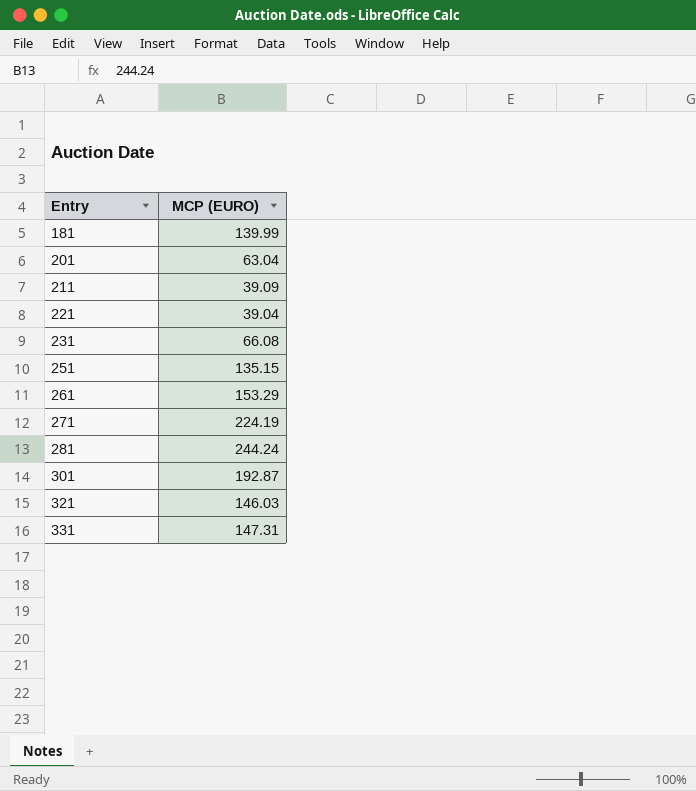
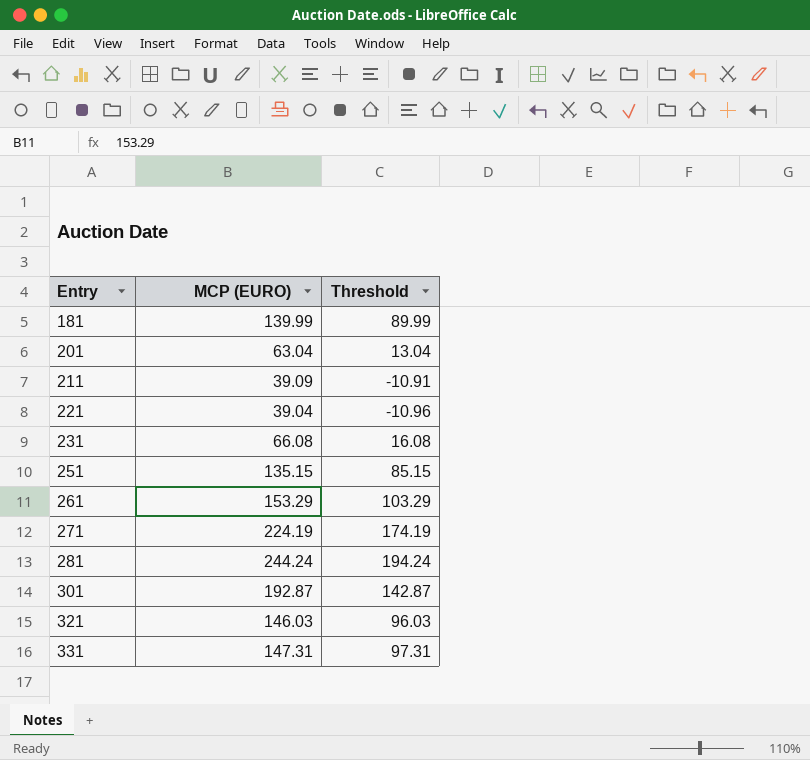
column Threshold | formula: none -> [MCP (EURO)] - 50

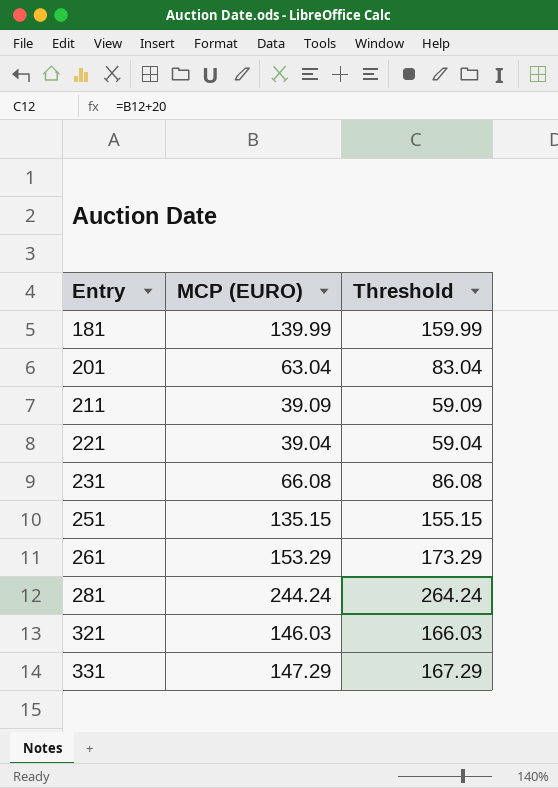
column Threshold | formula: [MCP (EURO)] - 50 -> [MCP (EURO)] + 20
row 271: 224.19 | 174.19 -> none
row 301: 192.87 | 142.87 -> none
331 | MCP (EURO): 147.31 -> 147.29

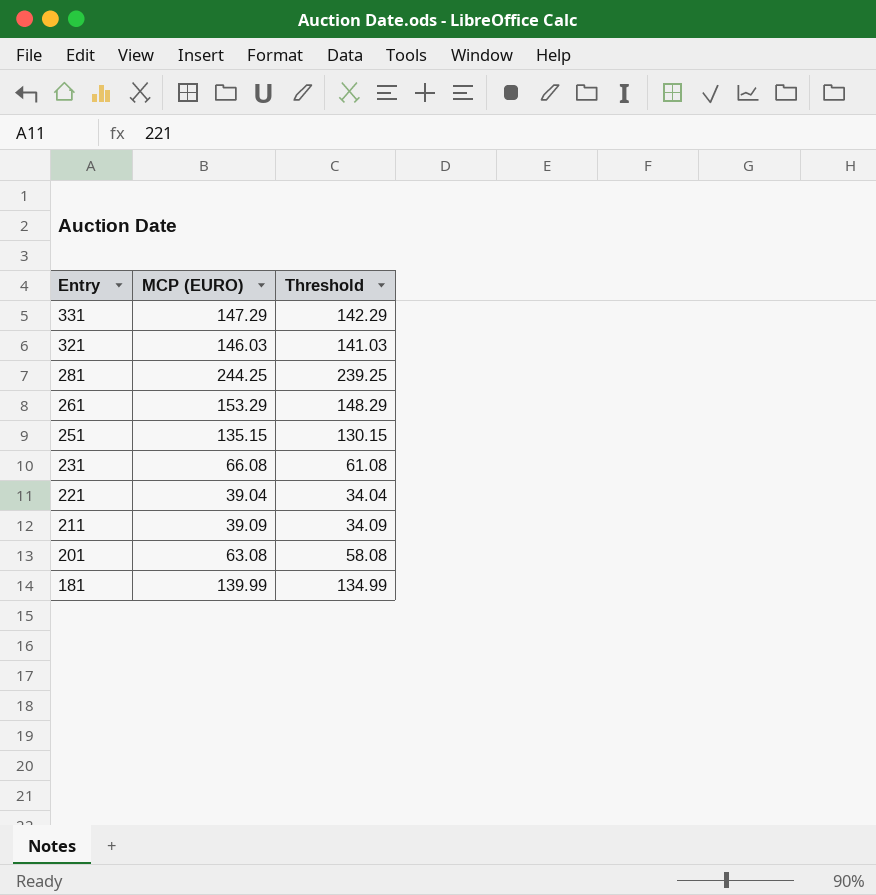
row order: Entry ascending -> Entry descending
column Threshold | formula: [MCP (EURO)] + 20 -> [MCP (EURO)] - 5
281 | MCP (EURO): 244.24 -> 244.25
201 | MCP (EURO): 63.04 -> 63.08

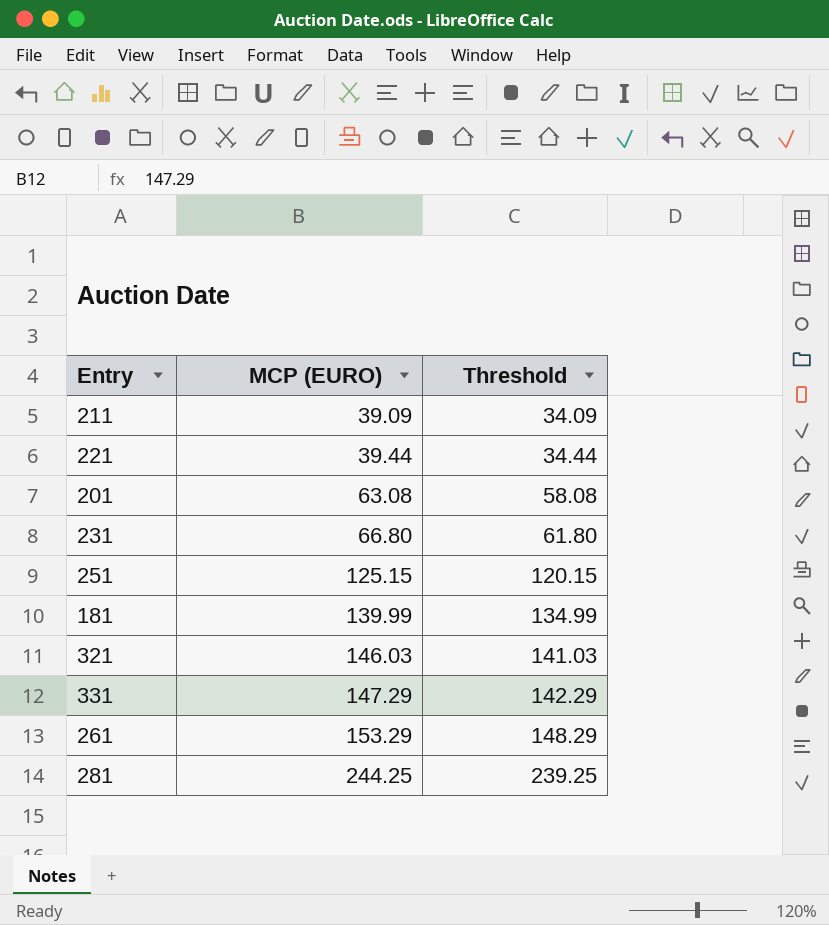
row order: Entry descending -> MCP (EURO) ascending
221 | MCP (EURO): 39.04 -> 39.44
221 | Threshold: 34.04 -> 34.44
231 | MCP (EURO): 66.08 -> 66.80
231 | Threshold: 61.08 -> 61.80
251 | MCP (EURO): 135.15 -> 125.15
251 | Threshold: 130.15 -> 120.15

